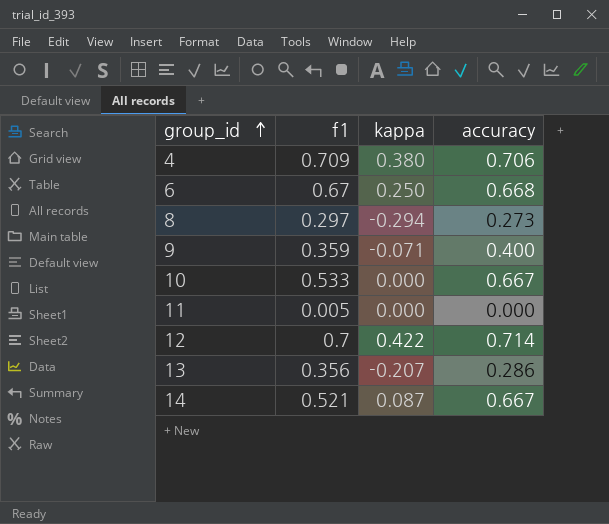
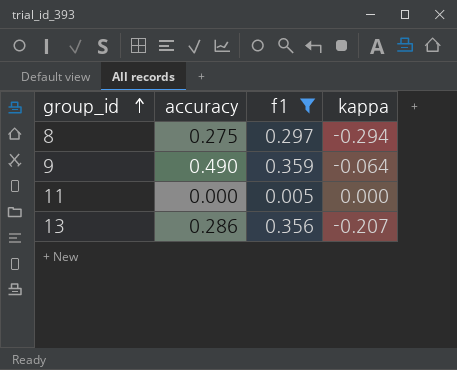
filter: none -> f1 <= 0.359
column accuracy | position: 4 -> 2
8 | accuracy: 0.273 -> 0.275
9 | accuracy: 0.400 -> 0.490
9 | kappa: -0.071 -> -0.064

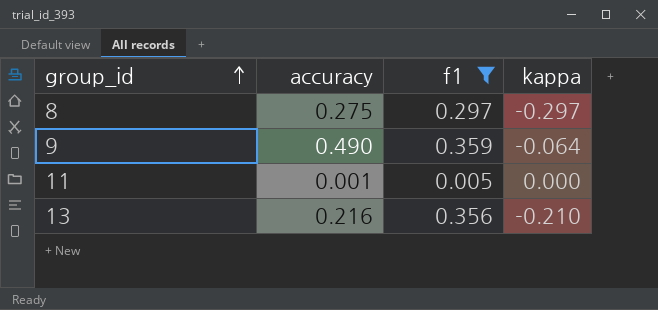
8 | kappa: -0.294 -> -0.297
11 | accuracy: 0.000 -> 0.001
13 | accuracy: 0.286 -> 0.216
13 | kappa: -0.207 -> -0.210

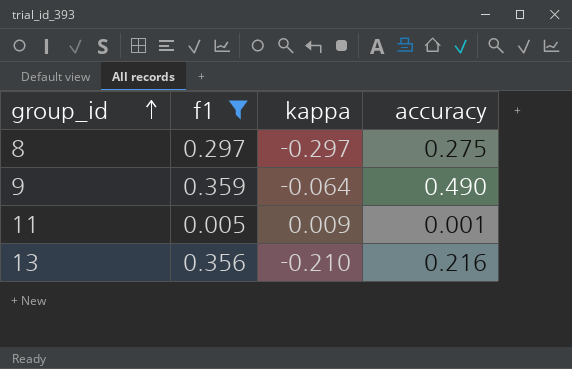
column accuracy | position: 2 -> 4
11 | kappa: 0.000 -> 0.009

